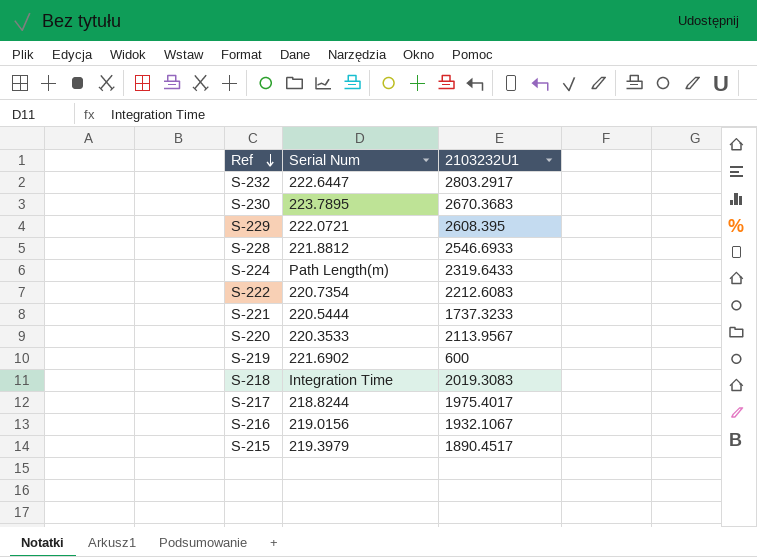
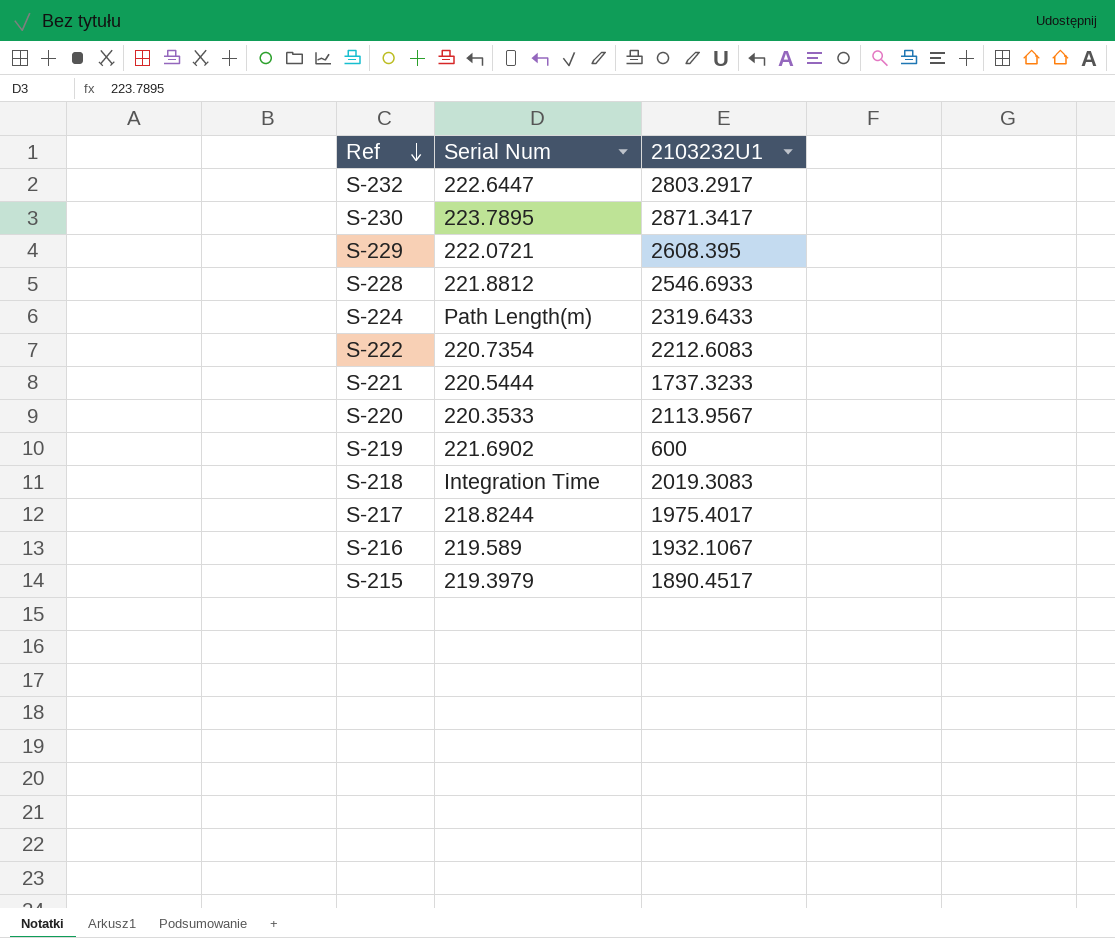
S-230 | 2103232U1: 2670.3683 -> 2871.3417
S-216 | Serial Num: 219.0156 -> 219.589

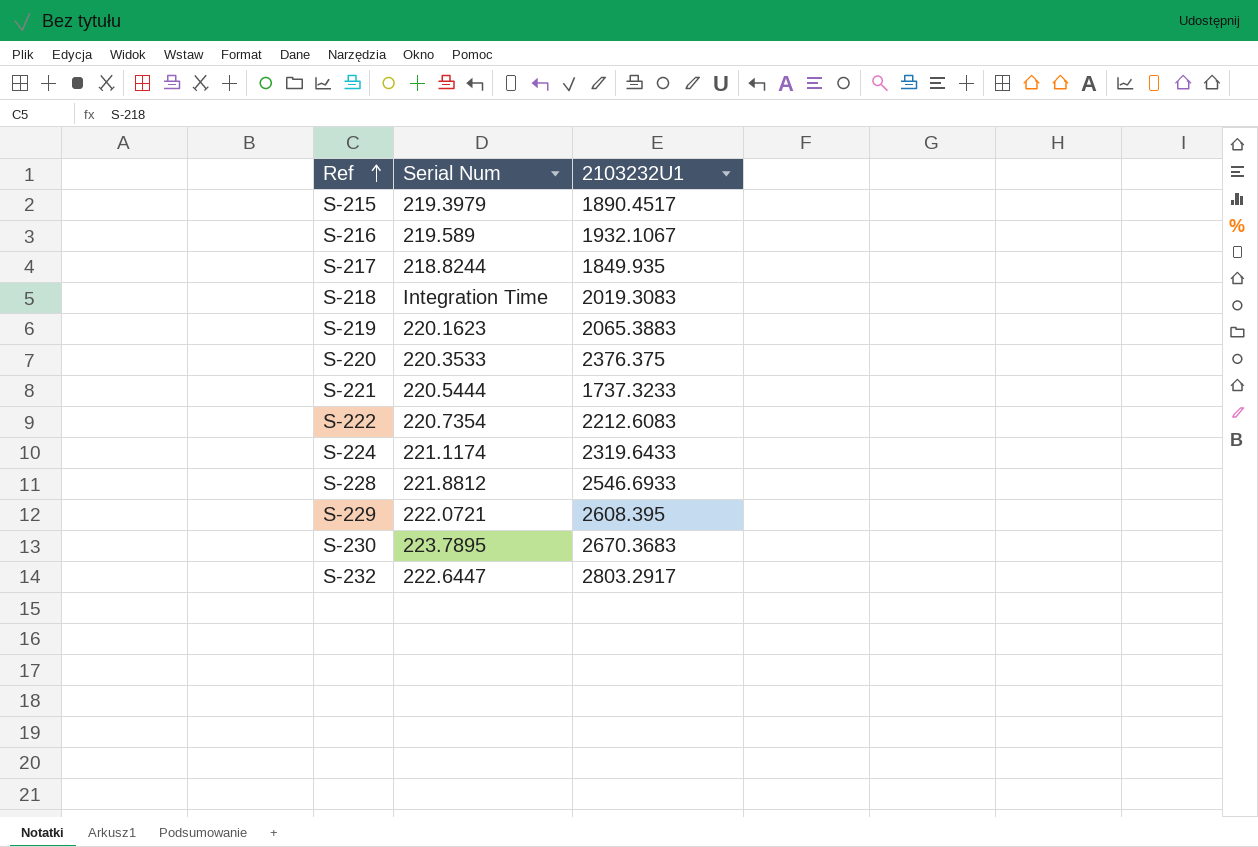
row order: Ref descending -> Ref ascending
S-217 | 2103232U1: 1975.4017 -> 1849.935
S-219 | Serial Num: 221.6902 -> 220.1623
S-219 | 2103232U1: 600 -> 2065.3883
S-220 | 2103232U1: 2113.9567 -> 2376.375
S-224 | Serial Num: Path Length(m) -> 221.1174
S-230 | 2103232U1: 2871.3417 -> 2670.3683

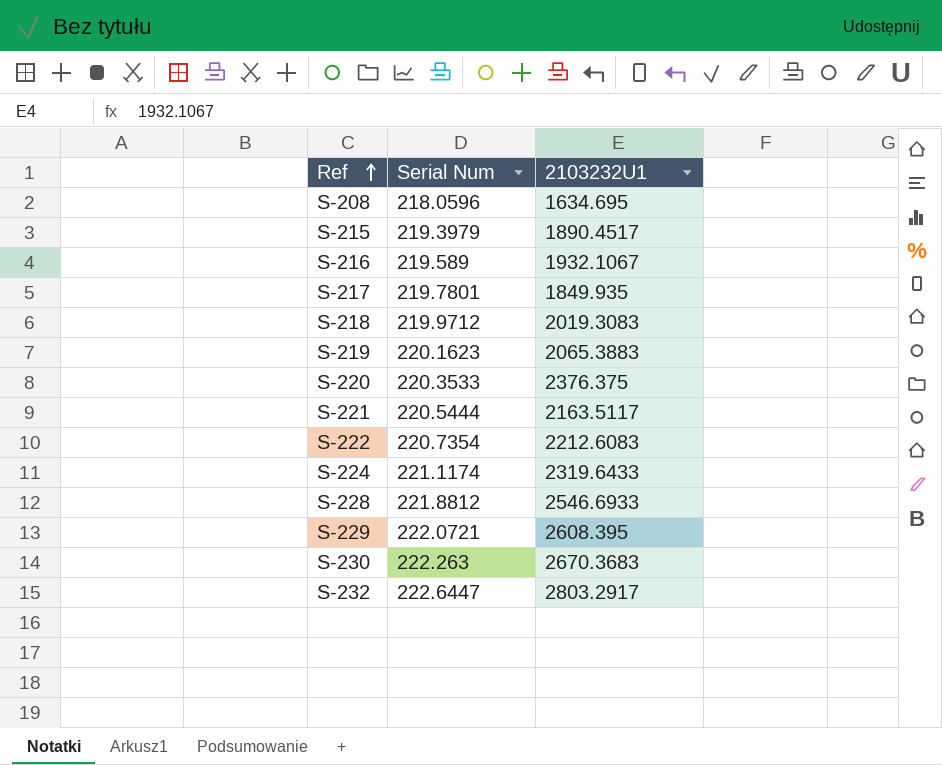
row S-208: none -> 218.0596 | 1634.695
S-217 | Serial Num: 218.8244 -> 219.7801
S-218 | Serial Num: Integration Time -> 219.9712
S-221 | 2103232U1: 1737.3233 -> 2163.5117
S-230 | Serial Num: 223.7895 -> 222.263

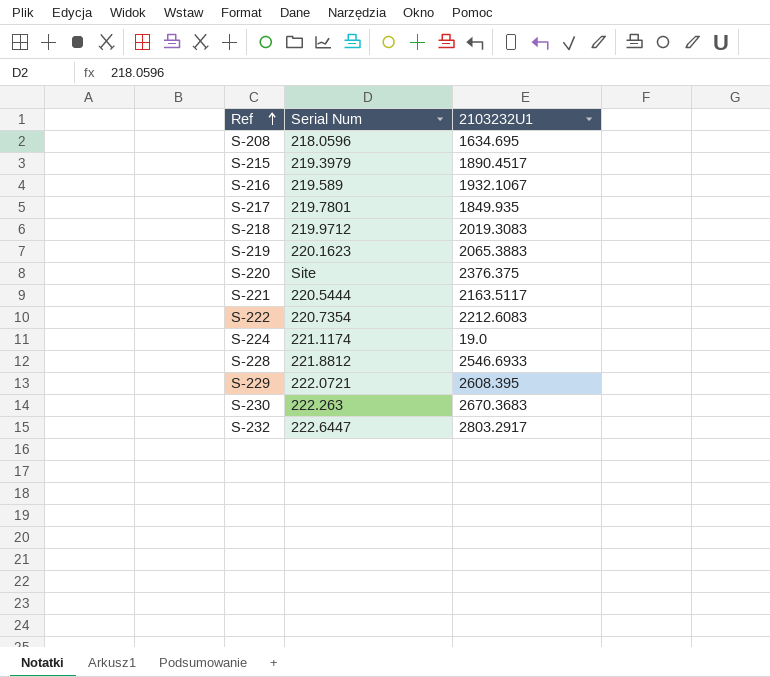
S-220 | Serial Num: 220.3533 -> Site
S-224 | 2103232U1: 2319.6433 -> 19.0

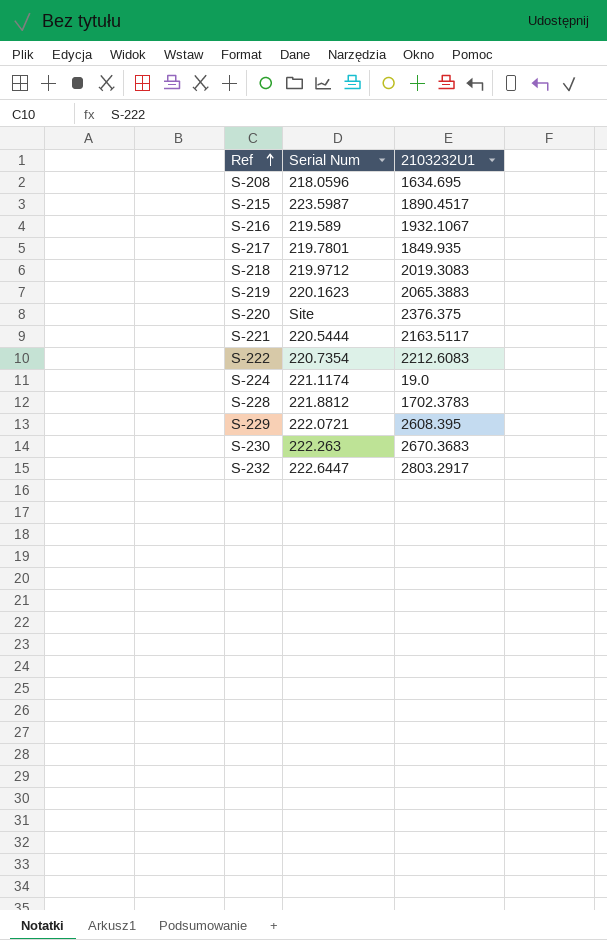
S-215 | Serial Num: 219.3979 -> 223.5987
S-228 | 2103232U1: 2546.6933 -> 1702.3783

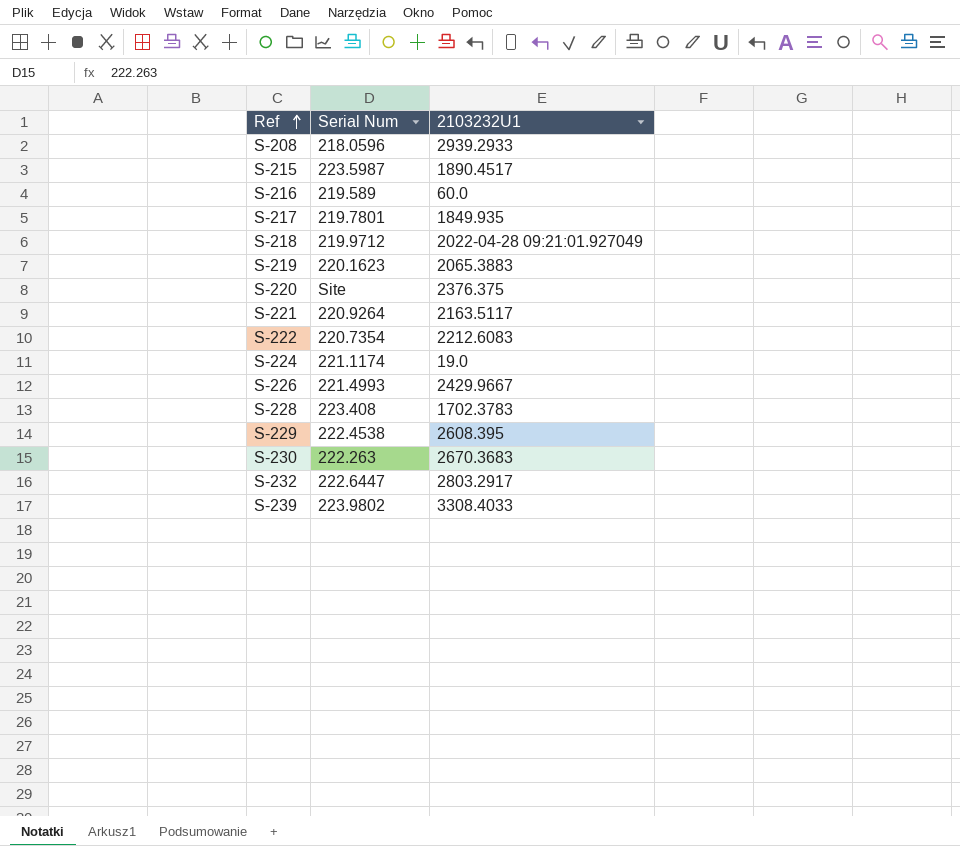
S-208 | 2103232U1: 1634.695 -> 2939.2933
S-216 | 2103232U1: 1932.1067 -> 60.0
S-218 | 2103232U1: 2019.3083 -> 2022-04-28 09:21:01.927049
S-221 | Serial Num: 220.5444 -> 220.9264
row S-226: none -> 221.4993 | 2429.9667
S-228 | Serial Num: 221.8812 -> 223.408
S-229 | Serial Num: 222.0721 -> 222.4538
row S-239: none -> 223.9802 | 3308.4033

